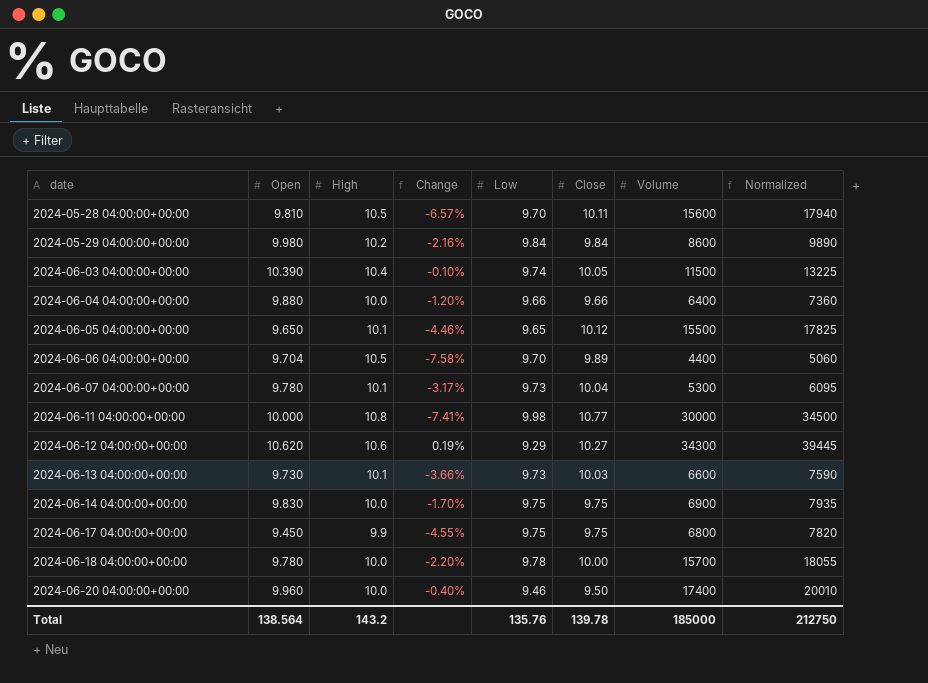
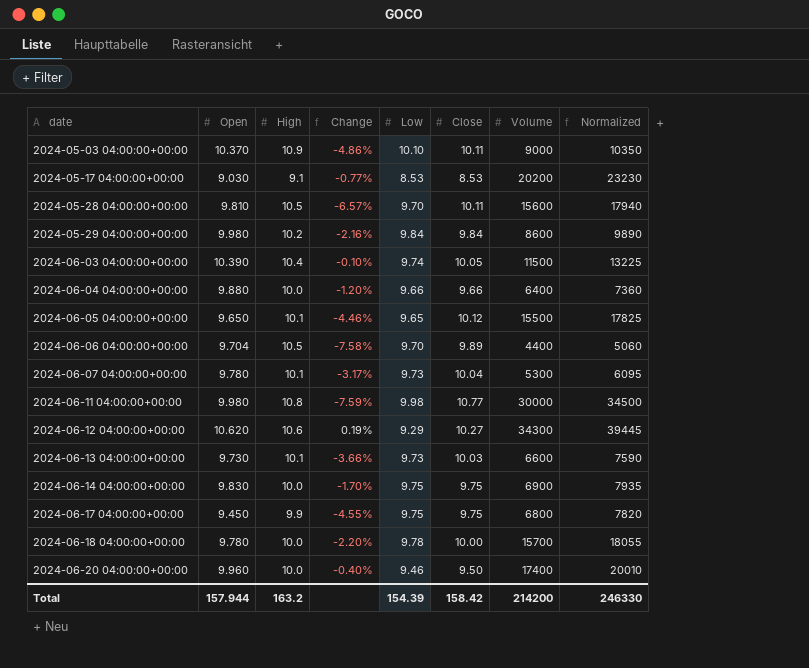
row 2024-05-03 04:00:00+00:00: none -> 10.370 | 10.9 | -4.86% | 10.10 | 10.11 | 9000 | 10350
row 2024-05-17 04:00:00+00:00: none -> 9.030 | 9.1 | -0.77% | 8.53 | 8.53 | 20200 | 23230
2024-06-11 04:00:00+00:00 | Open: 10.000 -> 9.980
2024-06-11 04:00:00+00:00 | Change: -7.41% -> -7.59%
Total | Open: 138.564 -> 157.944
Total | High: 143.2 -> 163.2
Total | Low: 135.76 -> 154.39
Total | Close: 139.78 -> 158.42
Total | Volume: 185000 -> 214200
Total | Normalized: 212750 -> 246330

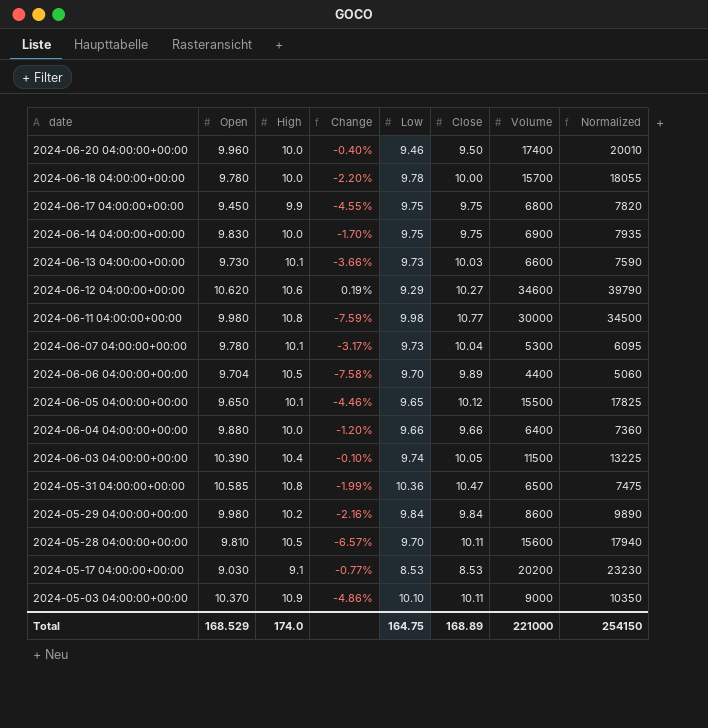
row order: date ascending -> date descending
2024-06-12 04:00:00+00:00 | Volume: 34300 -> 34600
2024-06-12 04:00:00+00:00 | Normalized: 39445 -> 39790
row 2024-05-31 04:00:00+00:00: none -> 10.585 | 10.8 | -1.99% | 10.36 | 10.47 | 6500 | 7475
Total | Open: 157.944 -> 168.529
Total | High: 163.2 -> 174.0
Total | Low: 154.39 -> 164.75
Total | Close: 158.42 -> 168.89
Total | Volume: 214200 -> 221000
Total | Normalized: 246330 -> 254150

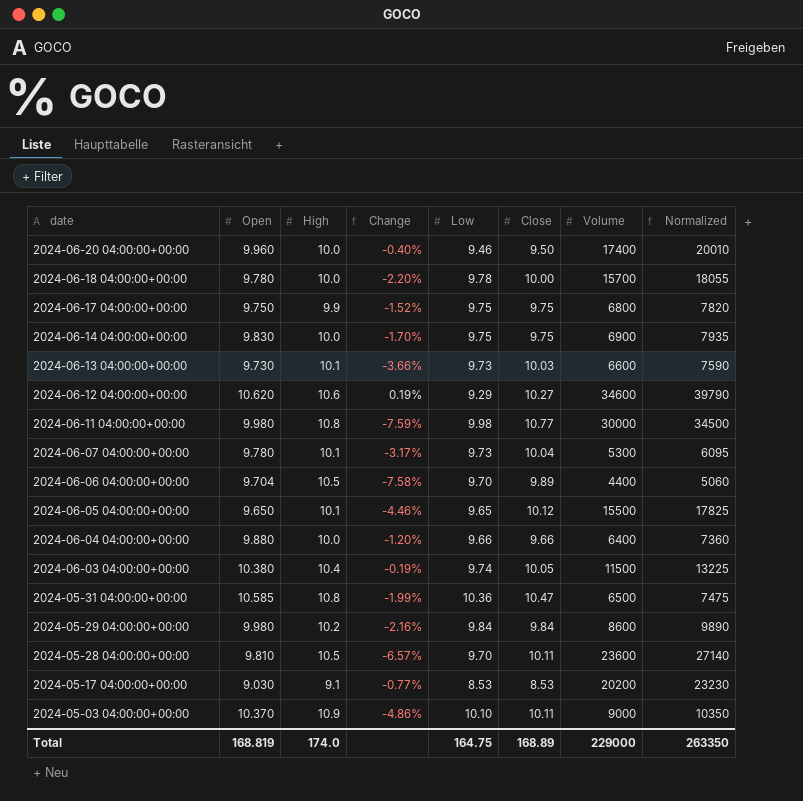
2024-06-17 04:00:00+00:00 | Open: 9.450 -> 9.750
2024-06-17 04:00:00+00:00 | Change: -4.55% -> -1.52%
2024-06-03 04:00:00+00:00 | Open: 10.390 -> 10.380
2024-06-03 04:00:00+00:00 | Change: -0.10% -> -0.19%
2024-05-28 04:00:00+00:00 | Volume: 15600 -> 23600
2024-05-28 04:00:00+00:00 | Normalized: 17940 -> 27140
Total | Open: 168.529 -> 168.819
Total | Volume: 221000 -> 229000
Total | Normalized: 254150 -> 263350

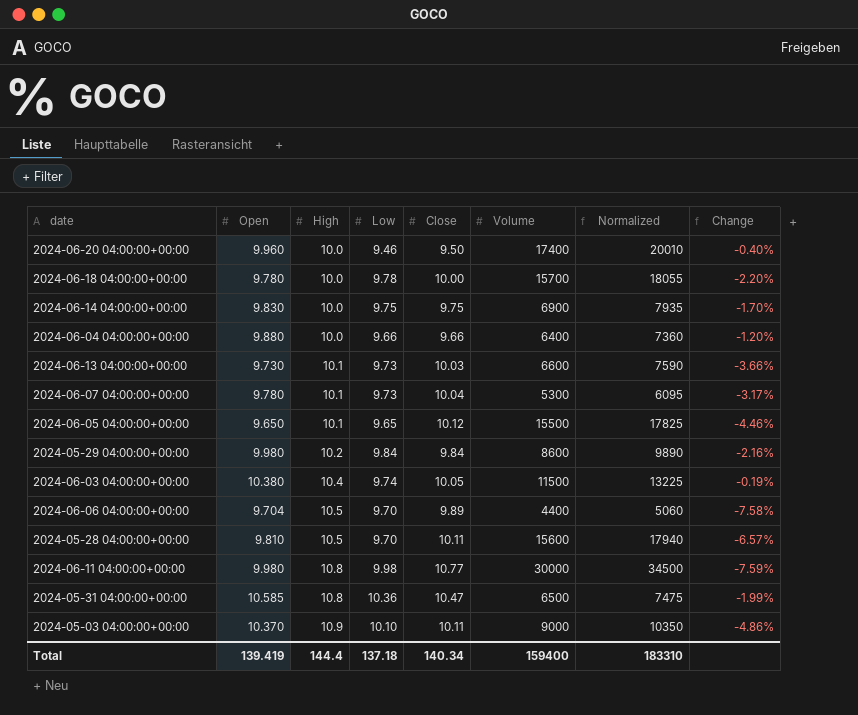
row order: date descending -> High ascending
column Change | position: 4 -> 8
row 2024-06-17 04:00:00+00:00: 9.750 | 9.9 | -1.52% | 9.75 | 9.75 | 6800 | 7820 -> none
row 2024-06-12 04:00:00+00:00: 10.620 | 10.6 | 0.19% | 9.29 | 10.27 | 34600 | 39790 -> none
row 2024-05-17 04:00:00+00:00: 9.030 | 9.1 | -0.77% | 8.53 | 8.53 | 20200 | 23230 -> none
2024-05-28 04:00:00+00:00 | Volume: 23600 -> 15600
2024-05-28 04:00:00+00:00 | Normalized: 27140 -> 17940
Total | Open: 168.819 -> 139.419
Total | High: 174.0 -> 144.4
Total | Low: 164.75 -> 137.18
Total | Close: 168.89 -> 140.34
Total | Volume: 229000 -> 159400
Total | Normalized: 263350 -> 183310

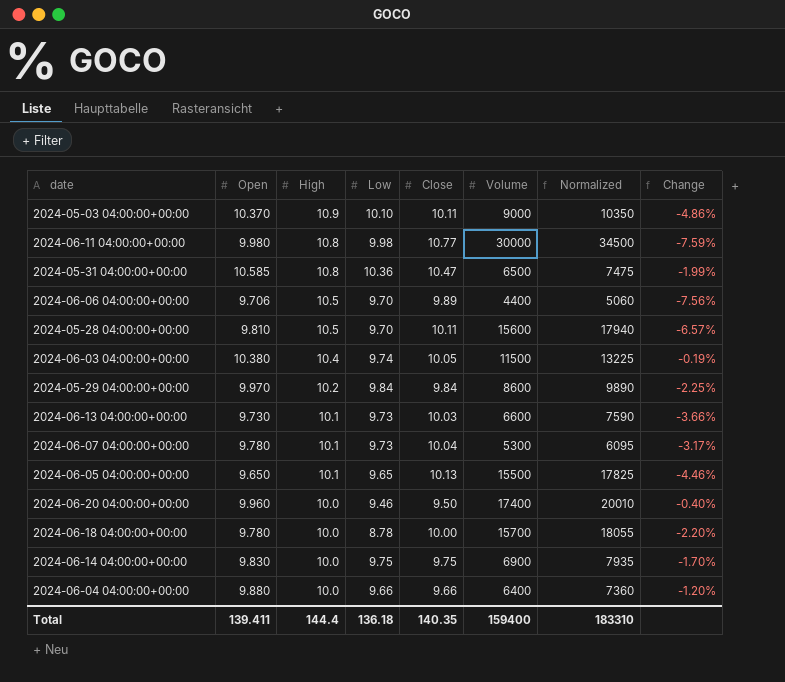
row order: High ascending -> High descending
2024-06-06 04:00:00+00:00 | Open: 9.704 -> 9.706
2024-06-06 04:00:00+00:00 | Change: -7.58% -> -7.56%
2024-05-29 04:00:00+00:00 | Open: 9.980 -> 9.970
2024-05-29 04:00:00+00:00 | Change: -2.16% -> -2.25%
2024-06-05 04:00:00+00:00 | Close: 10.12 -> 10.13
2024-06-18 04:00:00+00:00 | Low: 9.78 -> 8.78
Total | Open: 139.419 -> 139.411
Total | Low: 137.18 -> 136.18
Total | Close: 140.34 -> 140.35

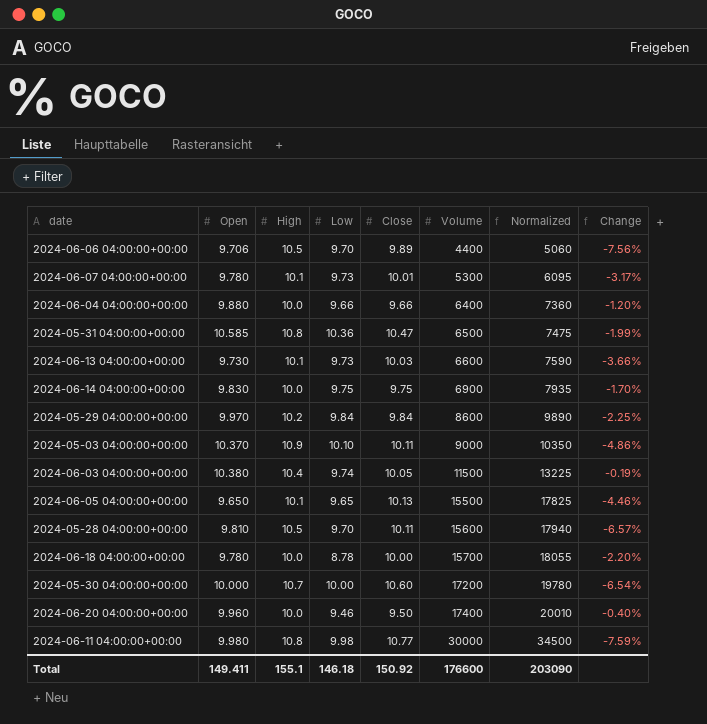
row order: High descending -> Volume ascending
2024-06-07 04:00:00+00:00 | Close: 10.04 -> 10.01
row 2024-05-30 04:00:00+00:00: none -> 10.000 | 10.7 | 10.00 | 10.60 | 17200 | 19780 | -6.54%
Total | Open: 139.411 -> 149.411
Total | High: 144.4 -> 155.1
Total | Low: 136.18 -> 146.18
Total | Close: 140.35 -> 150.92
Total | Volume: 159400 -> 176600
Total | Normalized: 183310 -> 203090

